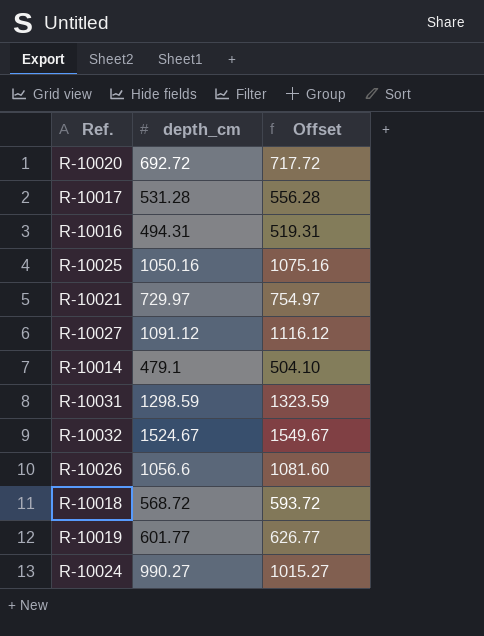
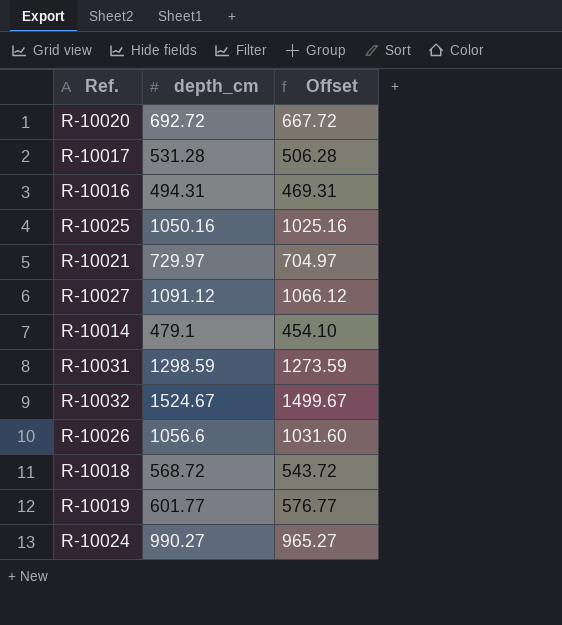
column Offset | formula: [depth_cm] + 25 -> [depth_cm] - 25

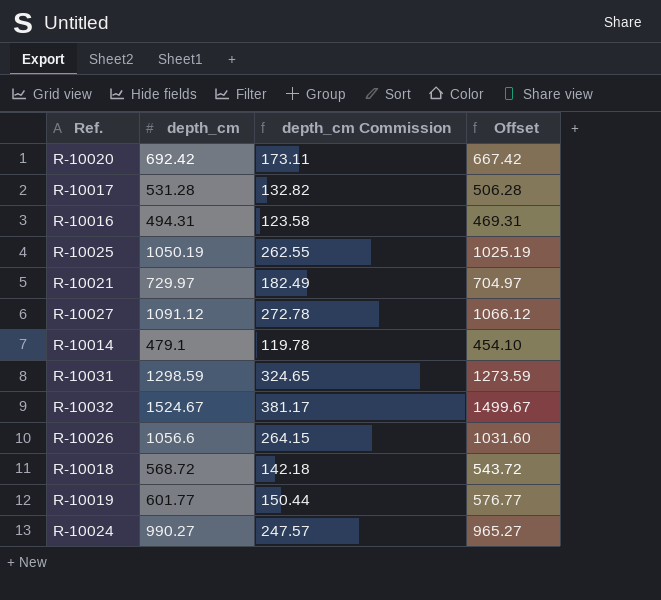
column depth_cm Commission | formula: none -> [depth_cm] * 0.25
R-10020 | depth_cm: 692.72 -> 692.42
R-10020 | Offset: 667.72 -> 667.42
R-10025 | depth_cm: 1050.16 -> 1050.19
R-10025 | Offset: 1025.16 -> 1025.19

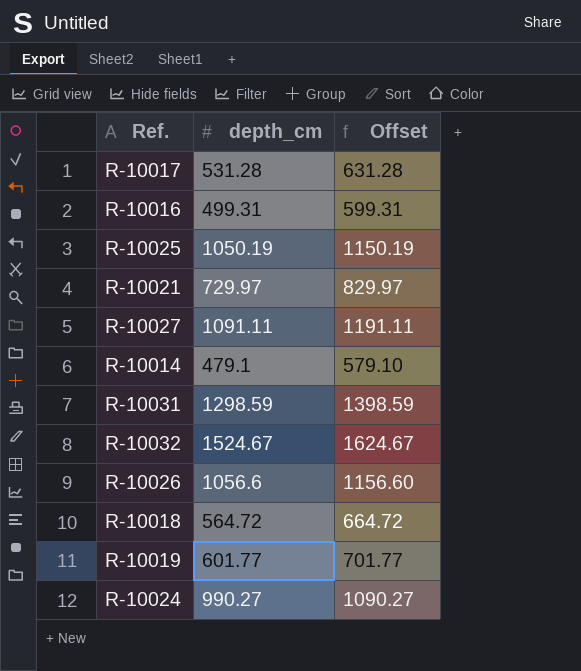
column depth_cm Commission | formula: [depth_cm] * 0.25 -> none
column Offset | formula: [depth_cm] - 25 -> [depth_cm] + 100
row R-10020: 692.42 | 173.11 | 667.42 -> none
R-10016 | depth_cm: 494.31 -> 499.31
R-10027 | depth_cm: 1091.12 -> 1091.11
R-10018 | depth_cm: 568.72 -> 564.72

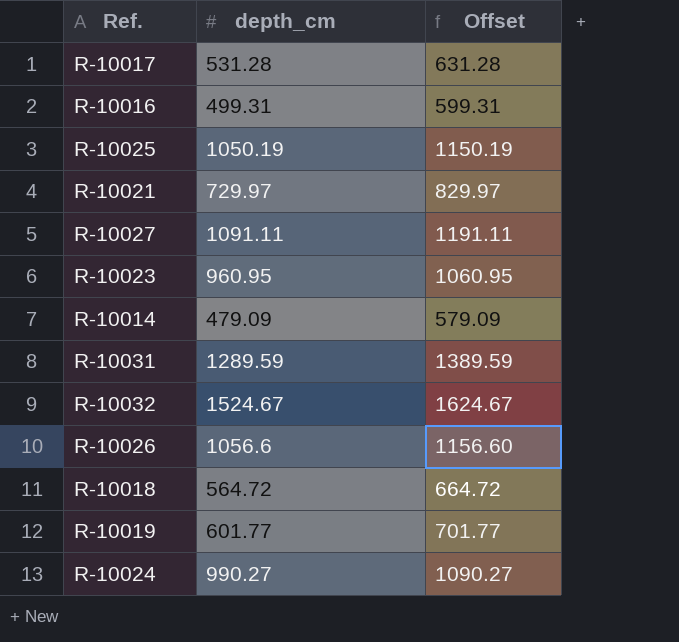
row R-10023: none -> 960.95 | 1060.95
R-10014 | depth_cm: 479.1 -> 479.09
R-10014 | Offset: 579.10 -> 579.09
R-10031 | depth_cm: 1298.59 -> 1289.59
R-10031 | Offset: 1398.59 -> 1389.59

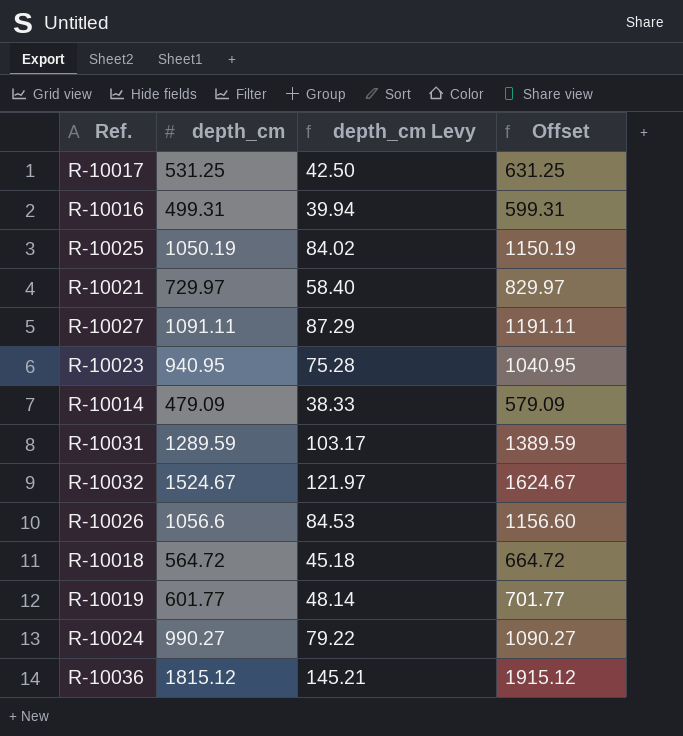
column depth_cm Levy | formula: none -> [depth_cm] * 0.08
R-10017 | depth_cm: 531.28 -> 531.25
R-10017 | Offset: 631.28 -> 631.25
R-10023 | depth_cm: 960.95 -> 940.95
R-10023 | Offset: 1060.95 -> 1040.95
row R-10036: none -> 1815.12 | 145.21 | 1915.12

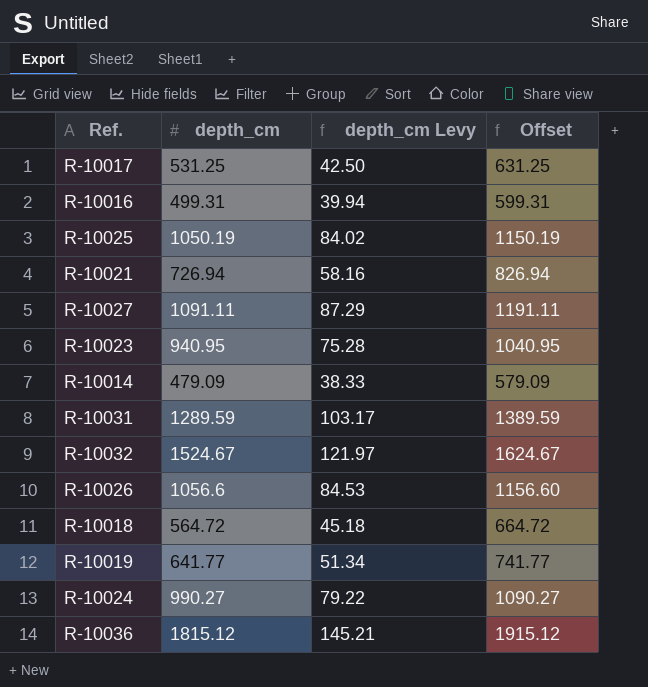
R-10021 | depth_cm: 729.97 -> 726.94
R-10021 | depth_cm Levy: 58.40 -> 58.16
R-10021 | Offset: 829.97 -> 826.94
R-10019 | depth_cm: 601.77 -> 641.77
R-10019 | depth_cm Levy: 48.14 -> 51.34
R-10019 | Offset: 701.77 -> 741.77

